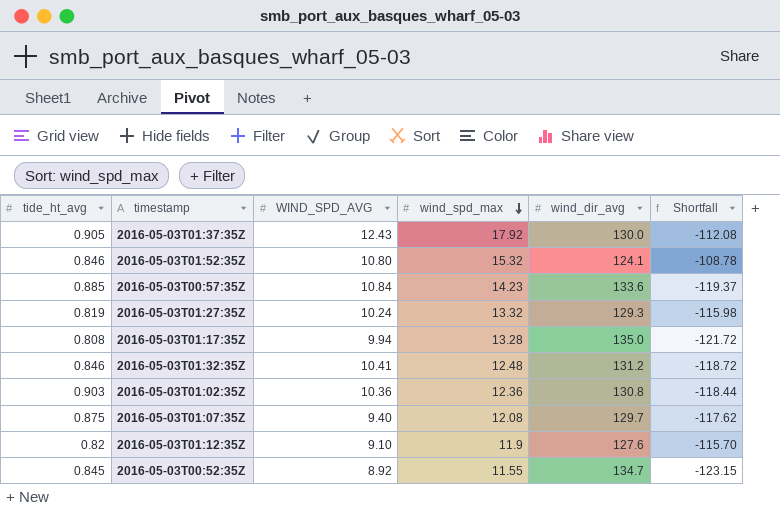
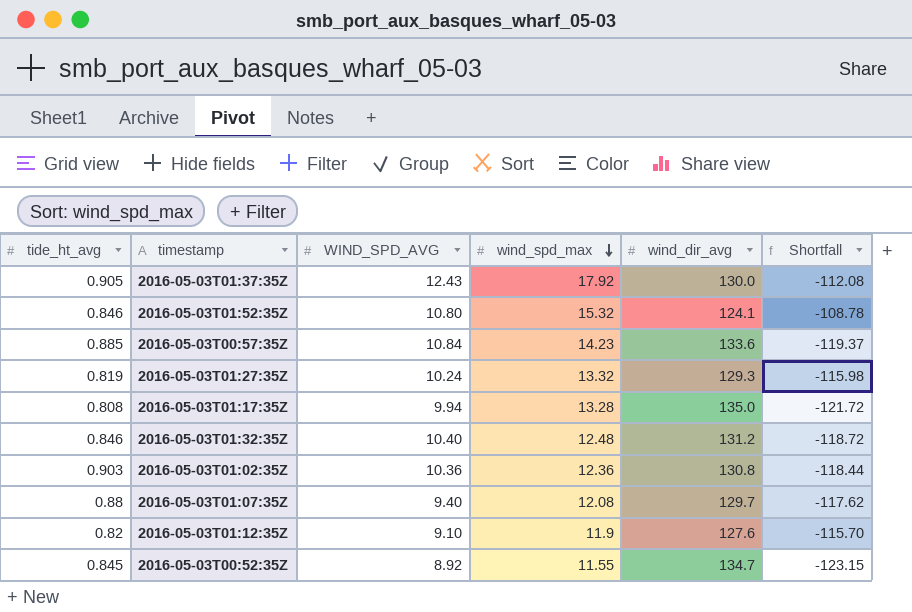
2016-05-03T01:32:35Z | WIND_SPD_AVG: 10.41 -> 10.40
2016-05-03T01:07:35Z | tide_ht_avg: 0.875 -> 0.88

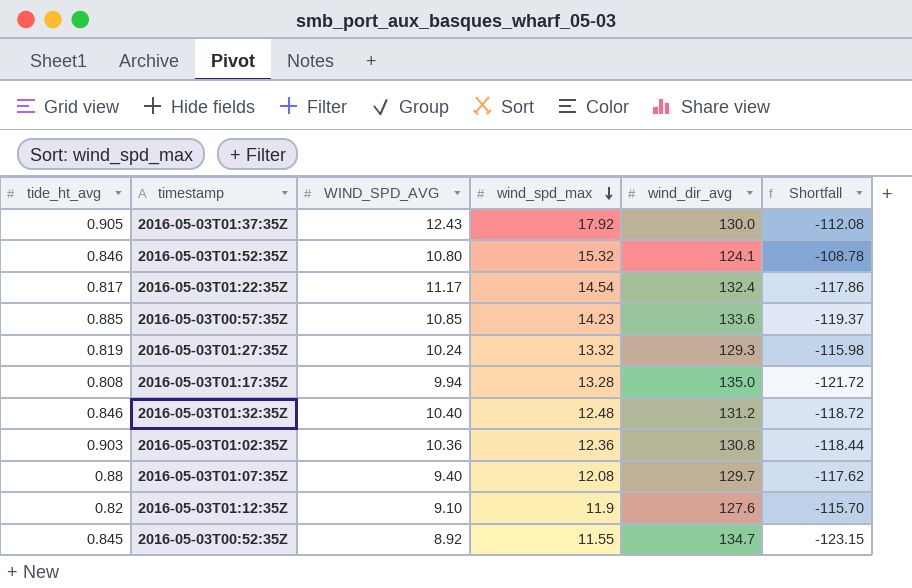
row 2016-05-03T01:22:35Z: none -> 0.817 | 11.17 | 14.54 | 132.4 | -117.86
2016-05-03T00:57:35Z | WIND_SPD_AVG: 10.84 -> 10.85

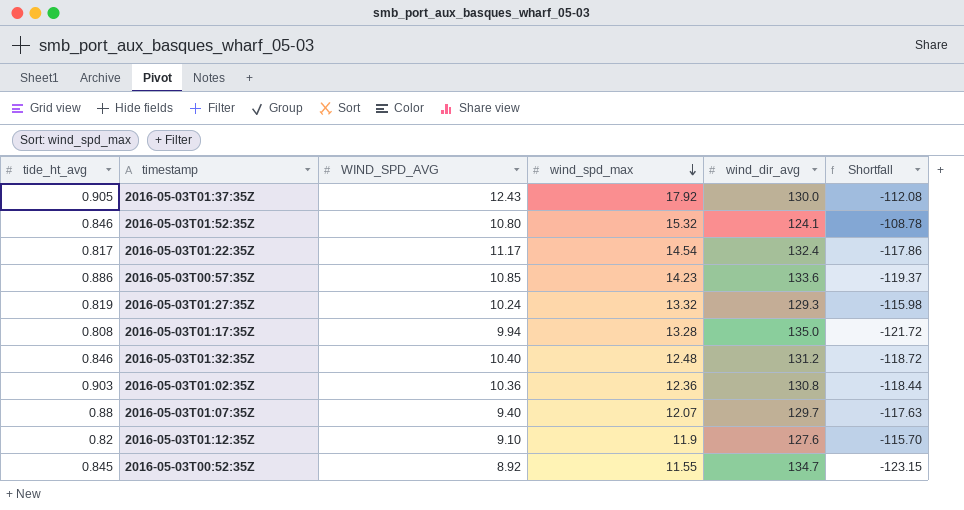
2016-05-03T00:57:35Z | tide_ht_avg: 0.885 -> 0.886
2016-05-03T01:07:35Z | wind_spd_max: 12.08 -> 12.07
2016-05-03T01:07:35Z | Shortfall: -117.62 -> -117.63

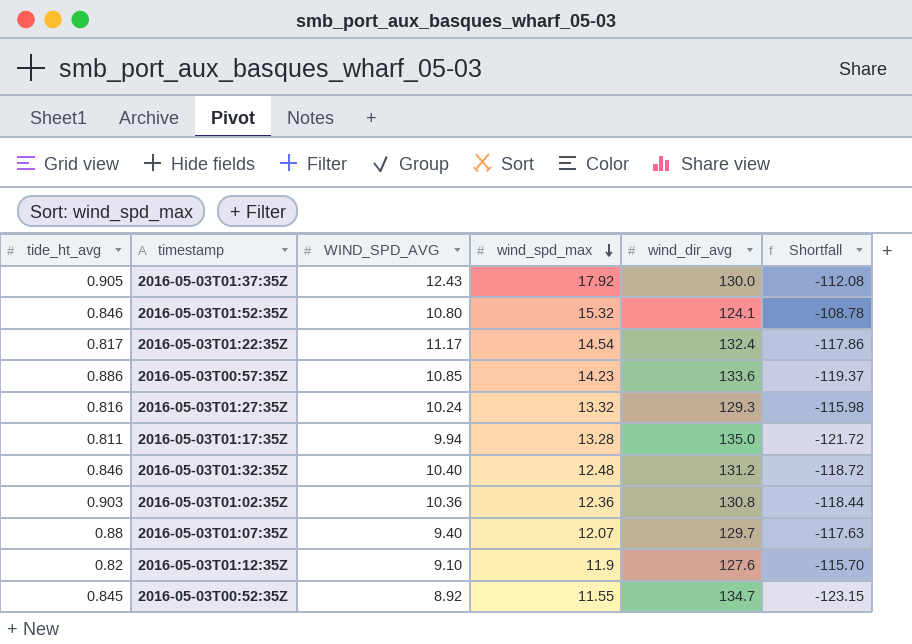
2016-05-03T01:27:35Z | tide_ht_avg: 0.819 -> 0.816
2016-05-03T01:17:35Z | tide_ht_avg: 0.808 -> 0.811

